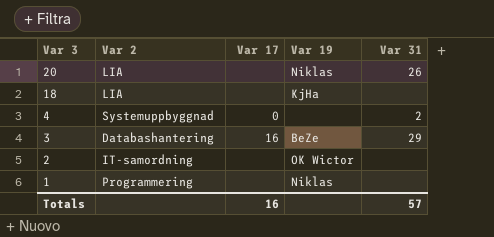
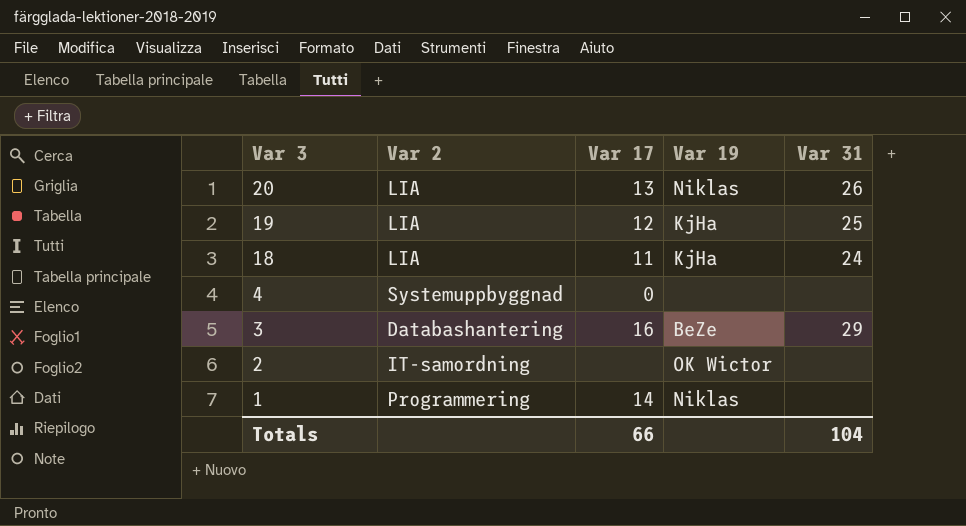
20 | Var 17: none -> 13
row 19: none -> LIA | 12 | KjHa | 25
18 | Var 17: none -> 11
18 | Var 31: none -> 24
4 | Var 31: 2 -> none
1 | Var 17: none -> 14
Totals | Var 17: 16 -> 66
Totals | Var 31: 57 -> 104

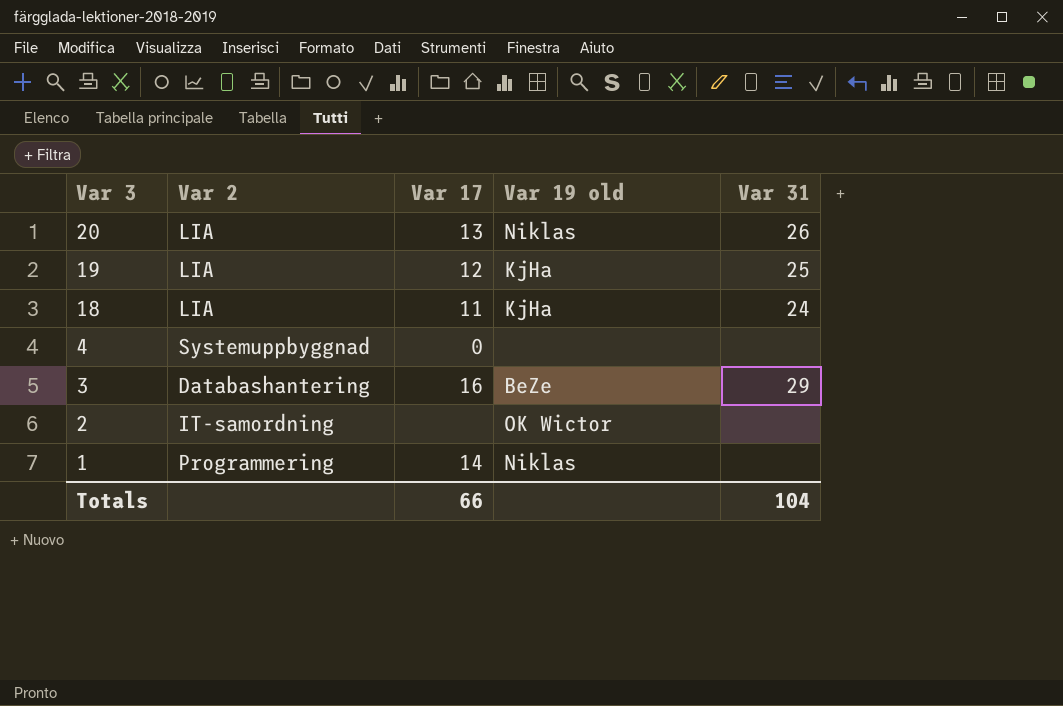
column name: Var 19 -> Var 19 old

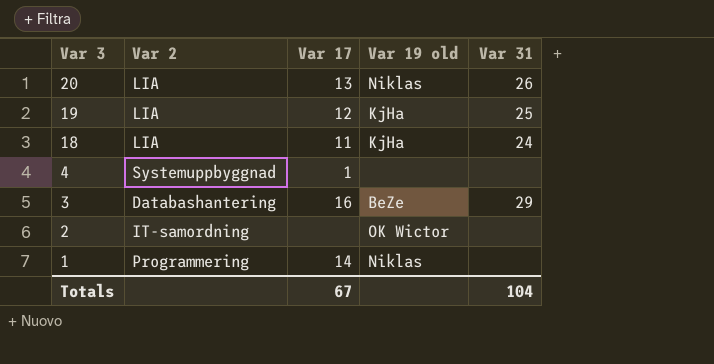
4 | Var 17: 0 -> 1
Totals | Var 17: 66 -> 67

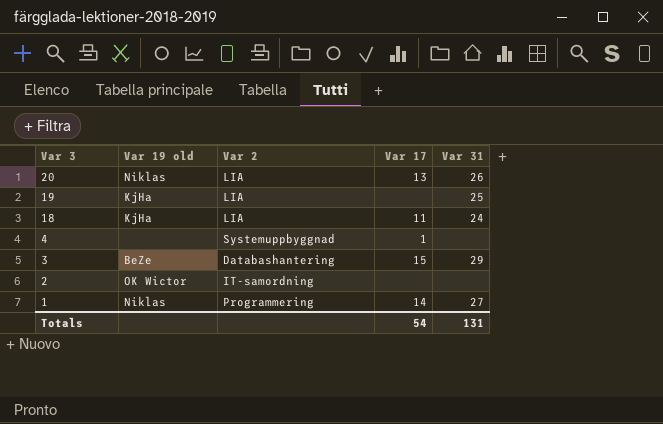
column Var 19 old | position: 4 -> 2
19 | Var 17: 12 -> none
3 | Var 17: 16 -> 15
1 | Var 31: none -> 27
Totals | Var 17: 67 -> 54
Totals | Var 31: 104 -> 131

